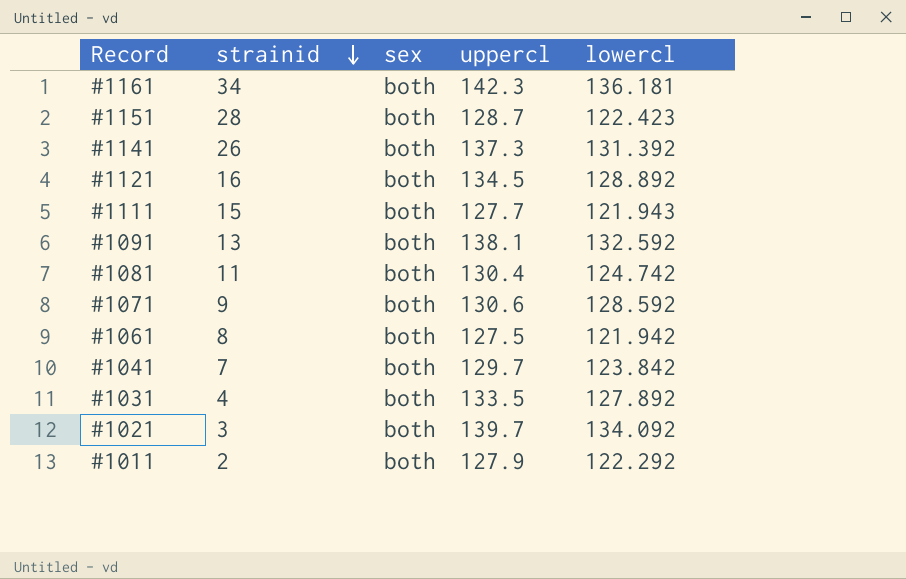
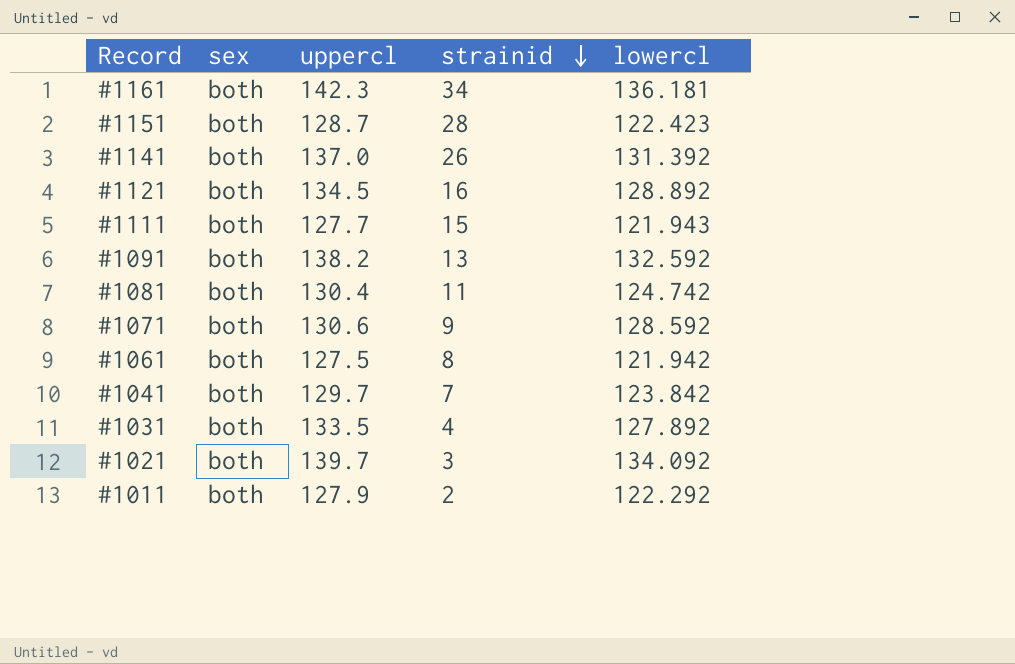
column strainid | position: 2 -> 4
#1141 | uppercl: 137.3 -> 137.0
#1091 | uppercl: 138.1 -> 138.2

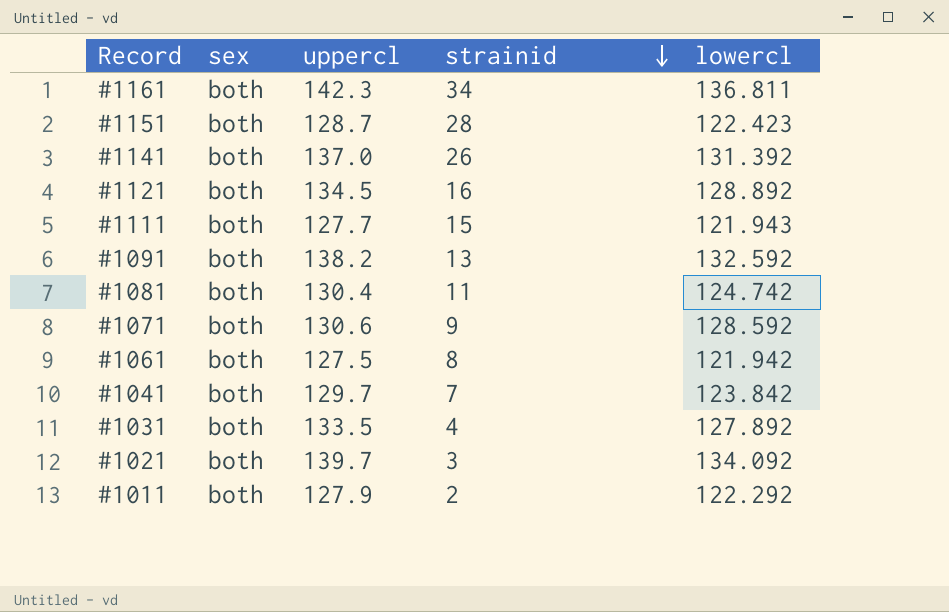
#1161 | lowercl: 136.181 -> 136.811

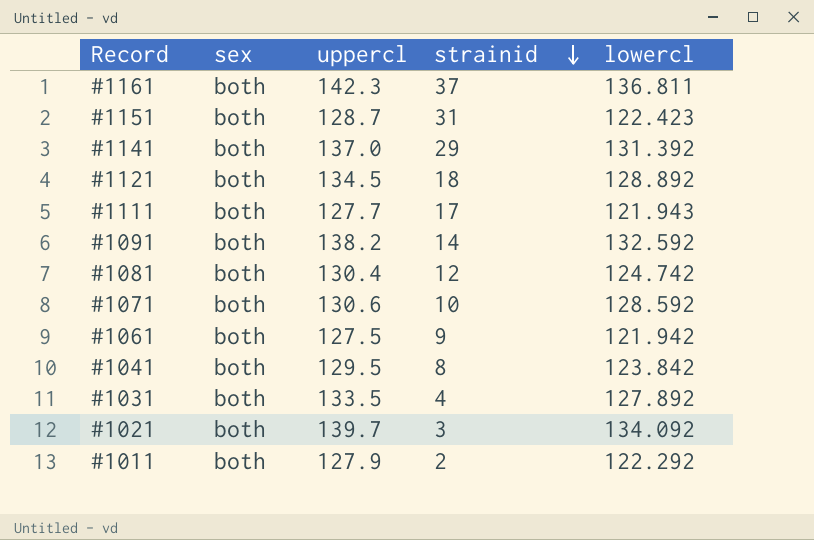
#1161 | strainid: 34 -> 37
#1151 | strainid: 28 -> 31
#1141 | strainid: 26 -> 29
#1121 | strainid: 16 -> 18
#1111 | strainid: 15 -> 17
#1091 | strainid: 13 -> 14
#1081 | strainid: 11 -> 12
#1071 | strainid: 9 -> 10
#1061 | strainid: 8 -> 9
#1041 | uppercl: 129.7 -> 129.5
#1041 | strainid: 7 -> 8

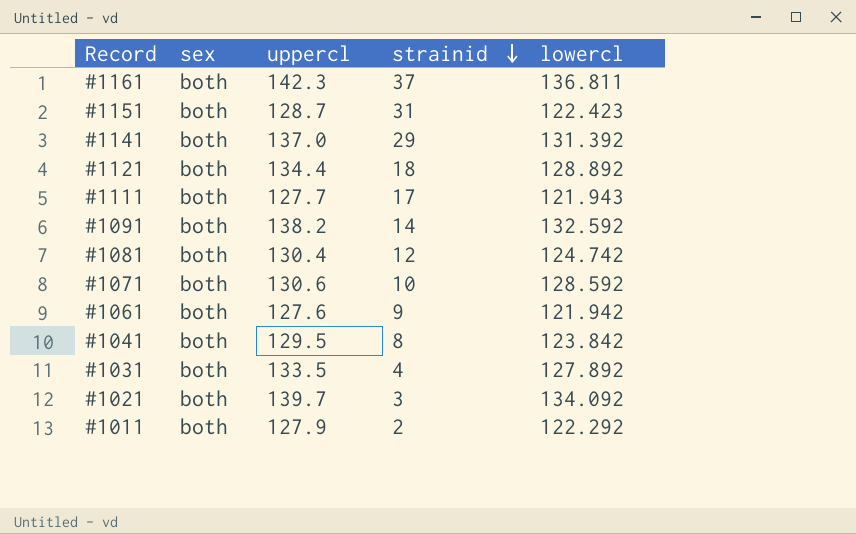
#1121 | uppercl: 134.5 -> 134.4
#1061 | uppercl: 127.5 -> 127.6

